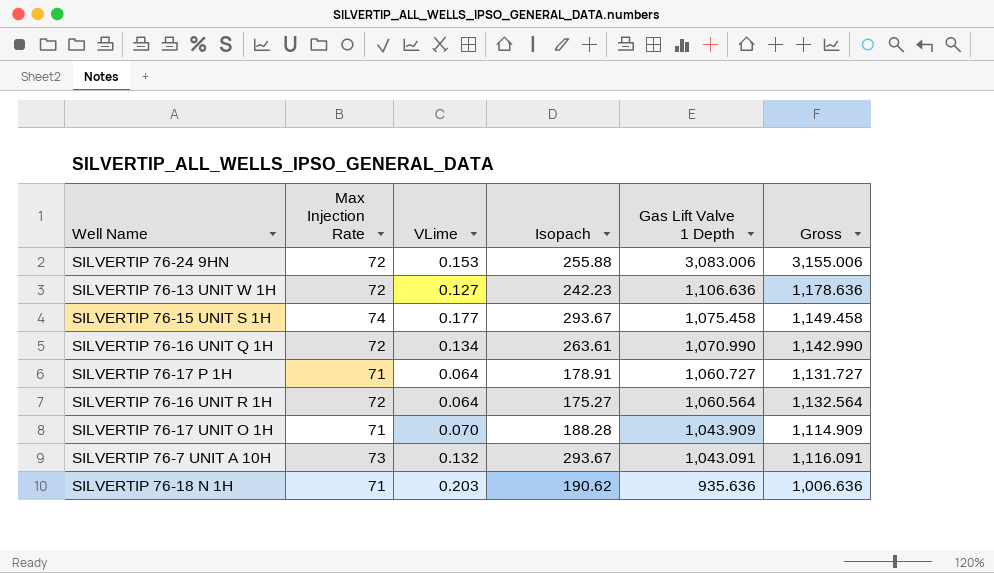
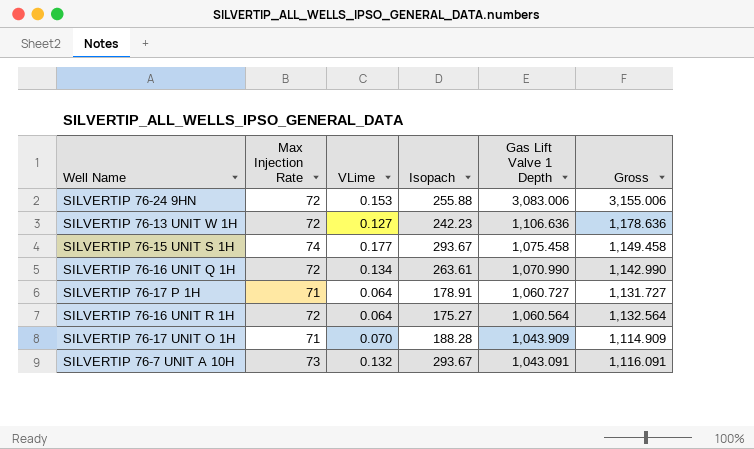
row SILVERTIP 76-18 N 1H: 71 | 0.203 | 190.62 | 935.636 | 1,006.636 -> none

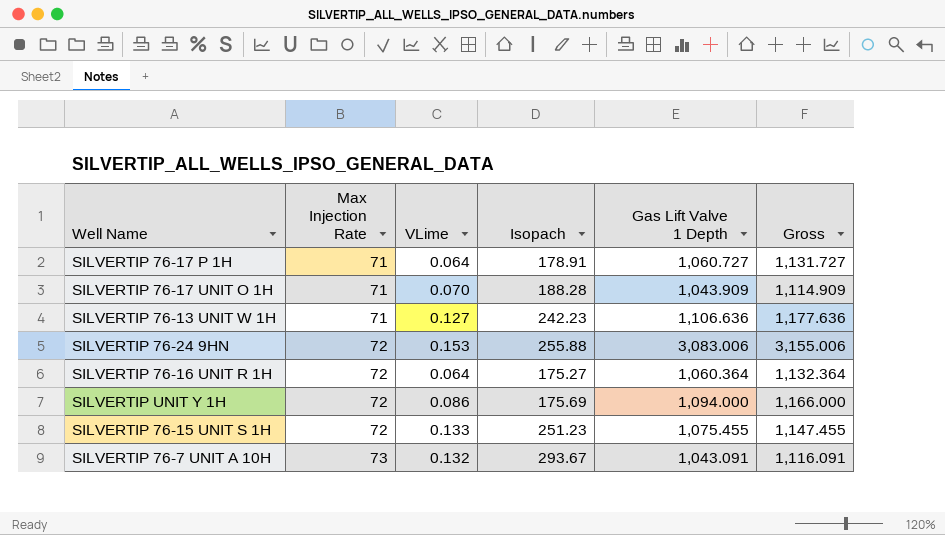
row order: Gas Lift Valve 1 Depth descending -> Max Injection Rate ascending
row SILVERTIP 76-16 UNIT Q 1H: 72 | 0.134 | 263.61 | 1,070.990 | 1,142.990 -> none
SILVERTIP 76-13 UNIT W 1H | Max Injection Rate: 72 -> 71
SILVERTIP 76-13 UNIT W 1H | Gross: 1,178.636 -> 1,177.636
SILVERTIP 76-16 UNIT R 1H | Gas Lift Valve 1 Depth: 1,060.564 -> 1,060.364
SILVERTIP 76-16 UNIT R 1H | Gross: 1,132.564 -> 1,132.364
row SILVERTIP UNIT Y 1H: none -> 72 | 0.086 | 175.69 | 1,094.000 | 1,166.000
SILVERTIP 76-15 UNIT S 1H | Max Injection Rate: 74 -> 72
SILVERTIP 76-15 UNIT S 1H | VLime: 0.177 -> 0.133
SILVERTIP 76-15 UNIT S 1H | Isopach: 293.67 -> 251.23
SILVERTIP 76-15 UNIT S 1H | Gas Lift Valve 1 Depth: 1,075.458 -> 1,075.455
SILVERTIP 76-15 UNIT S 1H | Gross: 1,149.458 -> 1,147.455

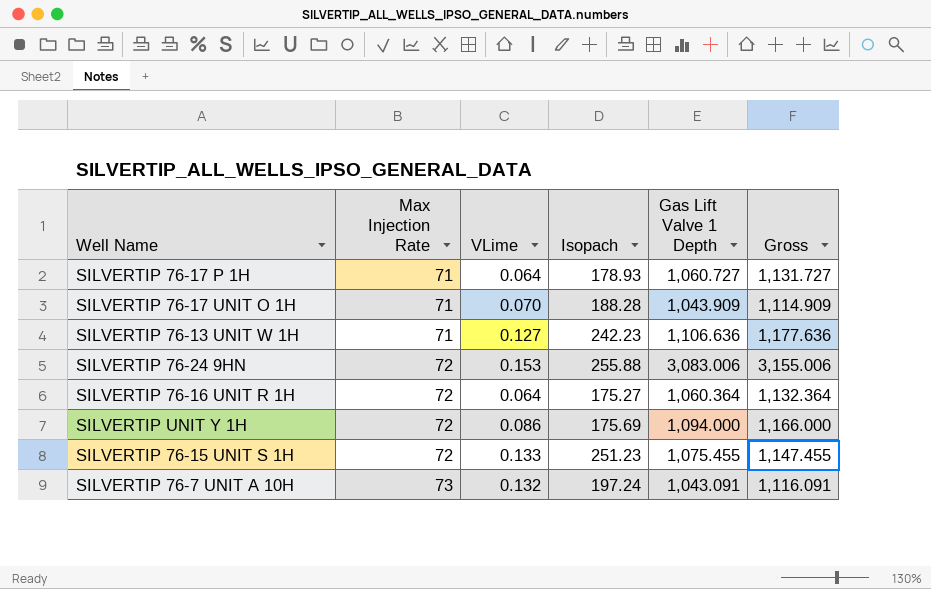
SILVERTIP 76-17 P 1H | Isopach: 178.91 -> 178.93
SILVERTIP 76-7 UNIT A 10H | Isopach: 293.67 -> 197.24

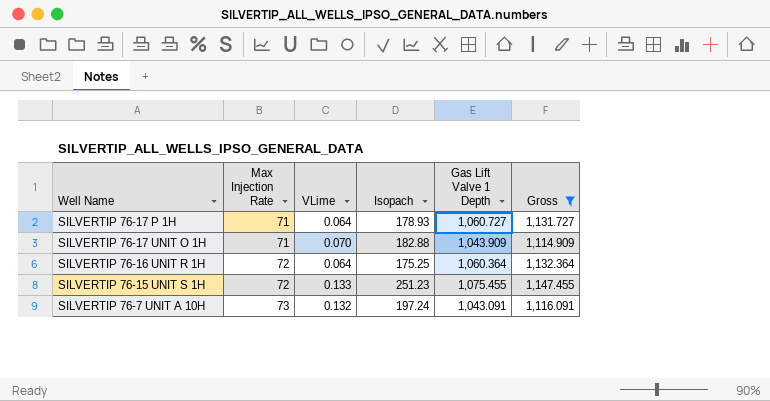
filter: none -> Gross <= 1,147.455
SILVERTIP 76-17 UNIT O 1H | Isopach: 188.28 -> 182.88
SILVERTIP 76-16 UNIT R 1H | Isopach: 175.27 -> 175.25

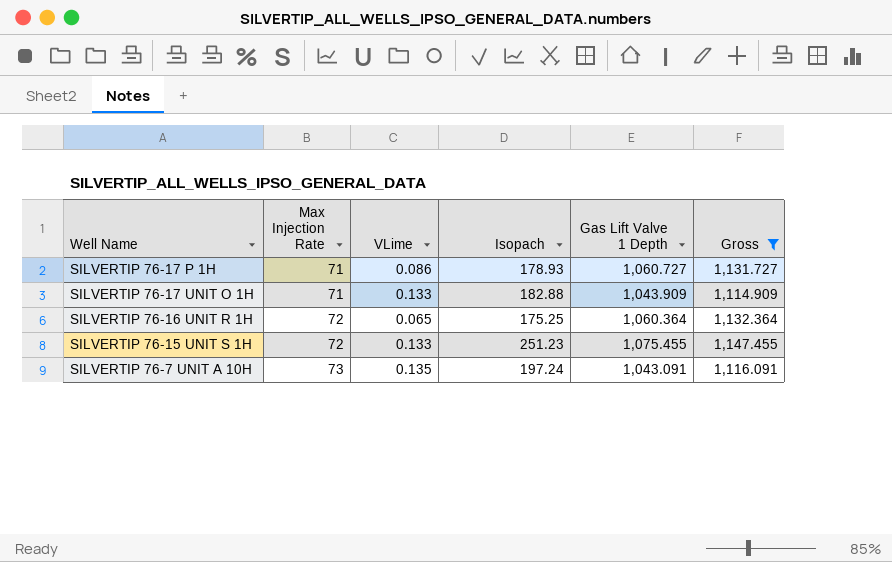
SILVERTIP 76-17 P 1H | VLime: 0.064 -> 0.086
SILVERTIP 76-17 UNIT O 1H | VLime: 0.070 -> 0.133
SILVERTIP 76-16 UNIT R 1H | VLime: 0.064 -> 0.065
SILVERTIP 76-7 UNIT A 10H | VLime: 0.132 -> 0.135

